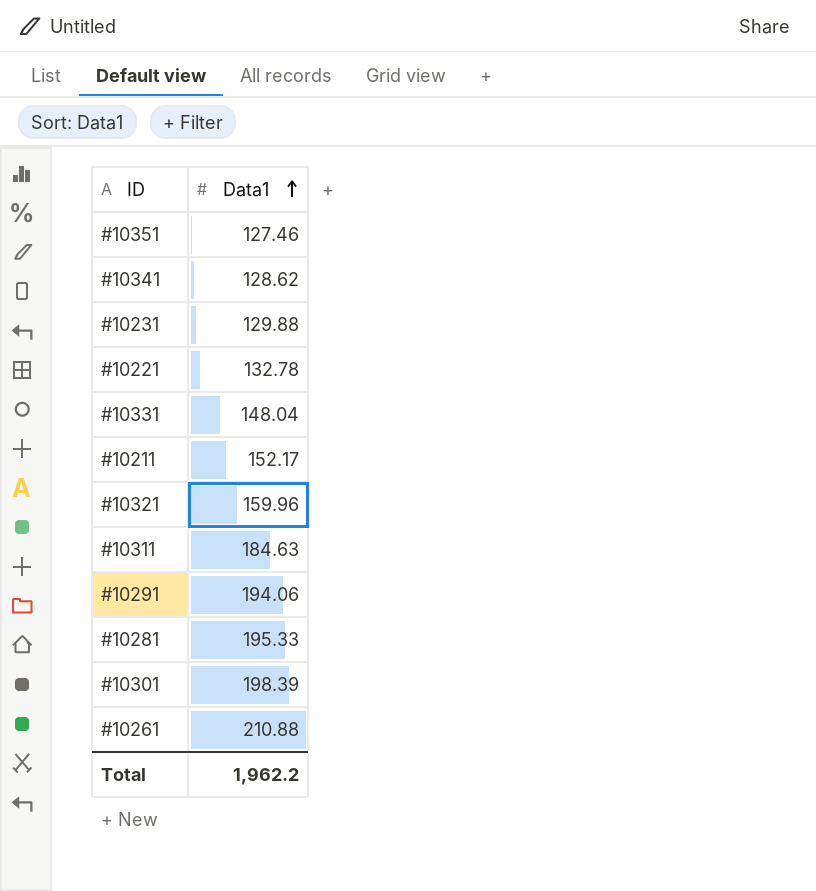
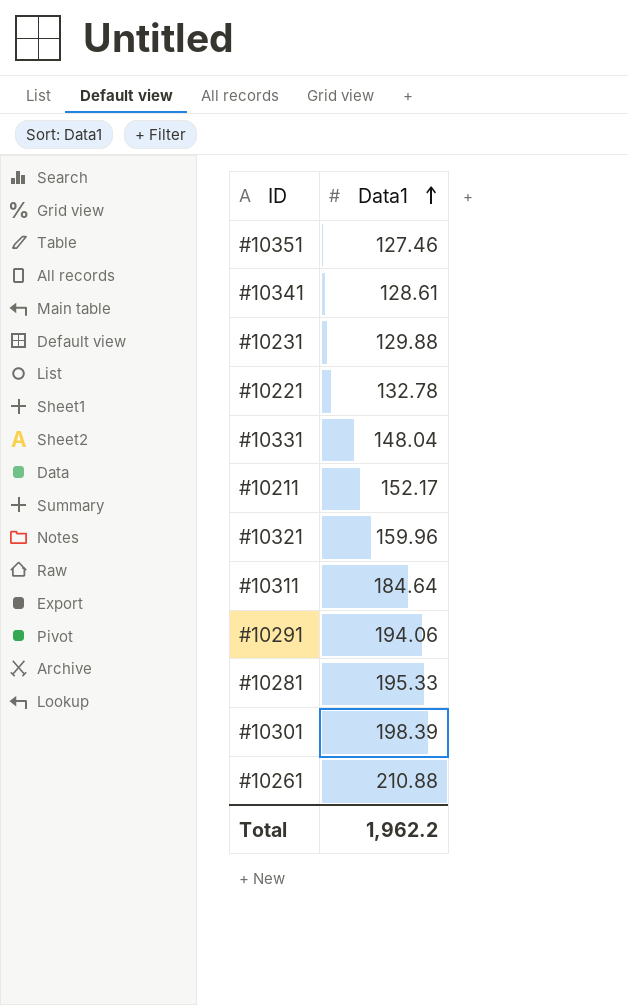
#10341 | Data1: 128.62 -> 128.61
#10311 | Data1: 184.63 -> 184.64

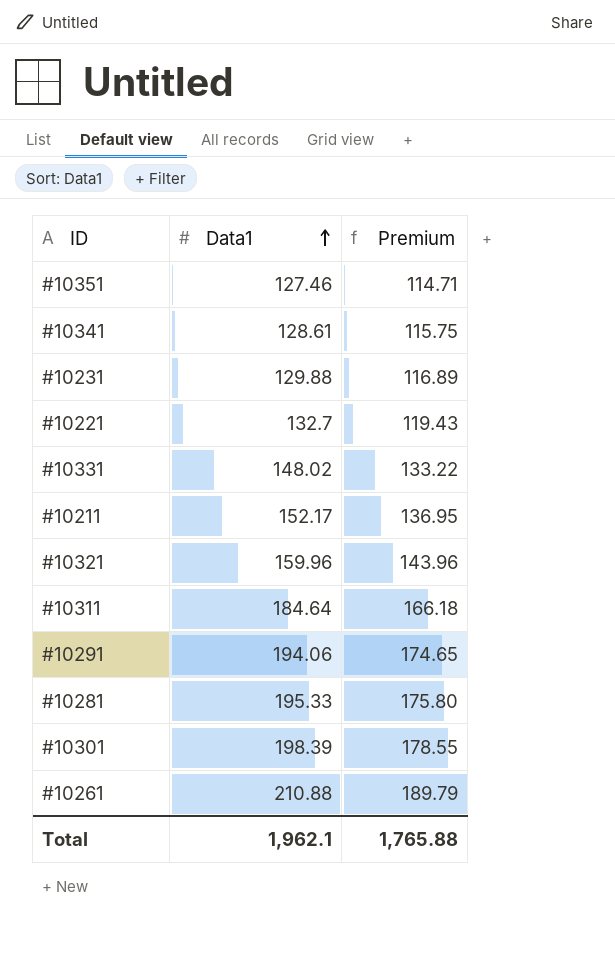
column Premium | formula: none -> [Data1] * 0.9
#10221 | Data1: 132.78 -> 132.7
#10331 | Data1: 148.04 -> 148.02
Total | Data1: 1,962.2 -> 1,962.1

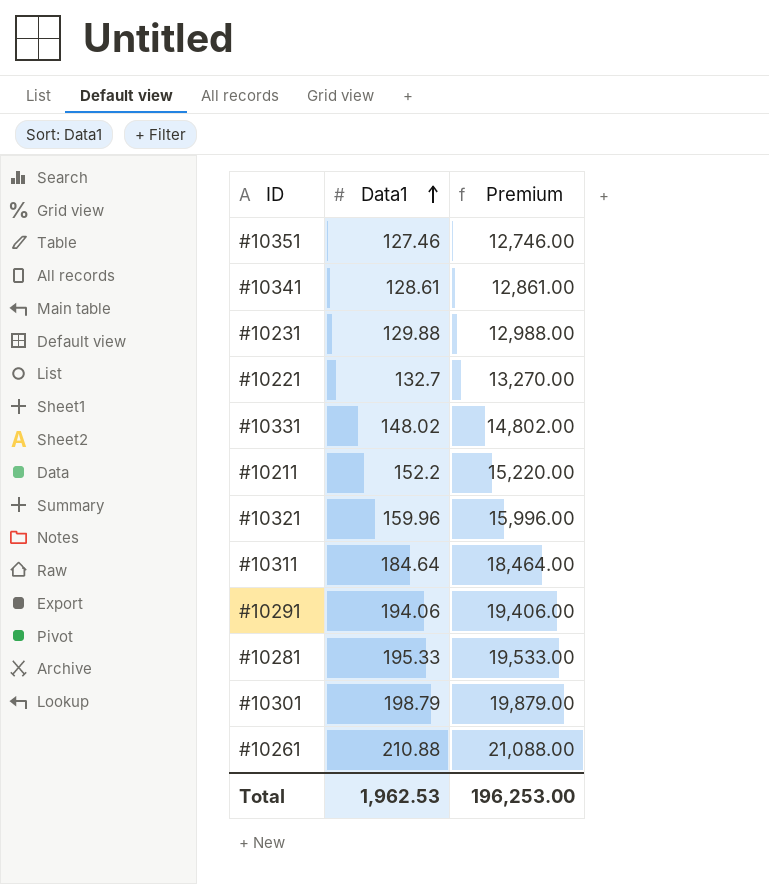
column Premium | formula: [Data1] * 0.9 -> [Data1] * 100
#10211 | Data1: 152.17 -> 152.2
#10301 | Data1: 198.39 -> 198.79
Total | Data1: 1,962.1 -> 1,962.53
Total | Premium: 1,765.88 -> 196,253.00

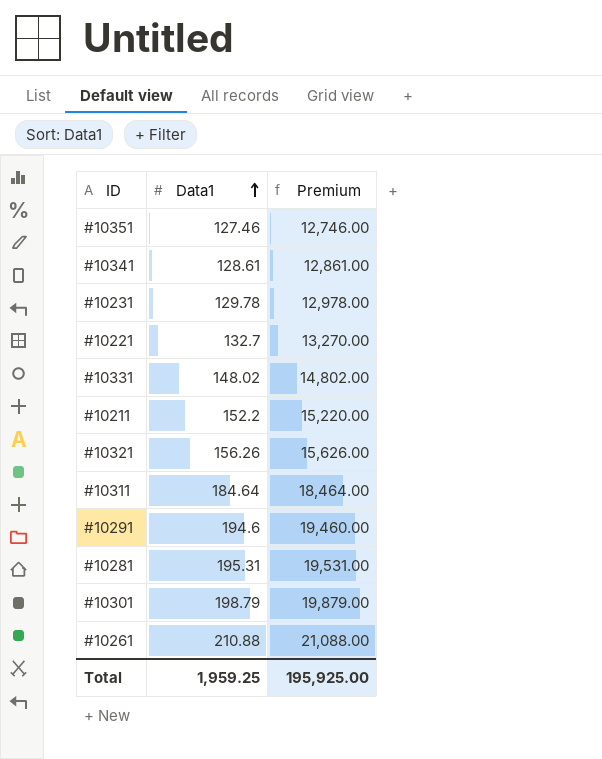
#10231 | Data1: 129.88 -> 129.78
#10231 | Premium: 12,988.00 -> 12,978.00
#10321 | Data1: 159.96 -> 156.26
#10321 | Premium: 15,996.00 -> 15,626.00
#10291 | Data1: 194.06 -> 194.6
#10291 | Premium: 19,406.00 -> 19,460.00
#10281 | Data1: 195.33 -> 195.31
#10281 | Premium: 19,533.00 -> 19,531.00
Total | Data1: 1,962.53 -> 1,959.25
Total | Premium: 196,253.00 -> 195,925.00

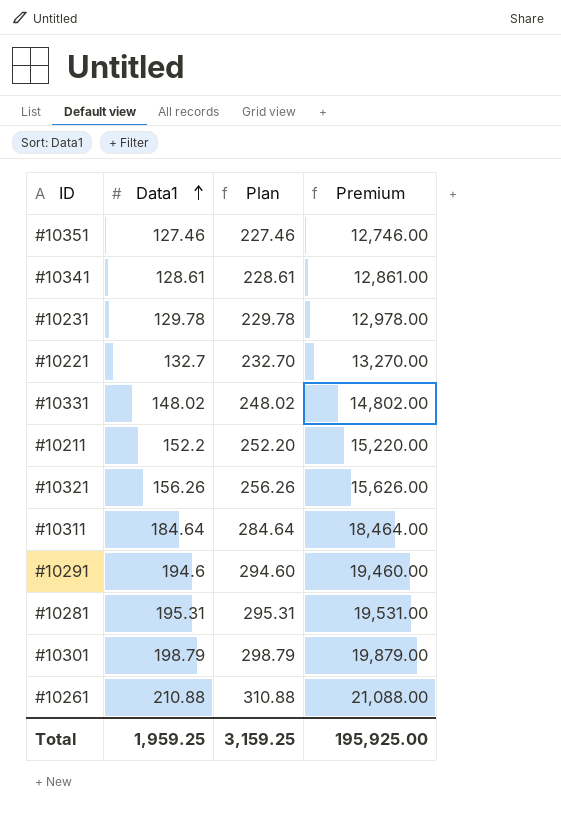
column Plan | formula: none -> [Data1] + 100

